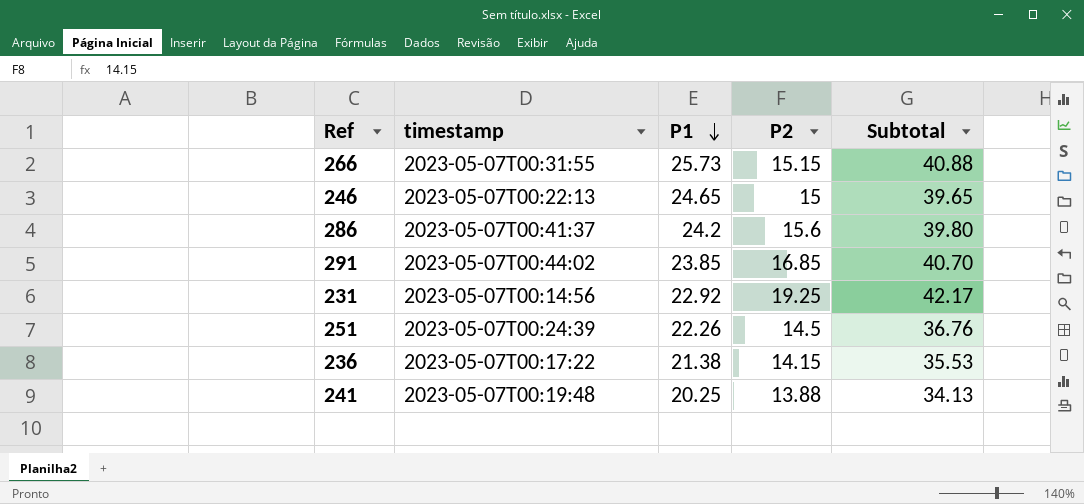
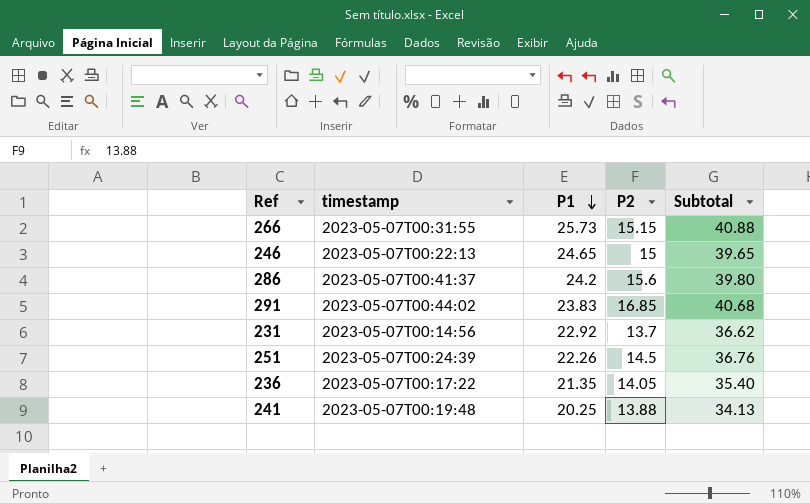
291 | P1: 23.85 -> 23.83
291 | Subtotal: 40.70 -> 40.68
231 | P2: 19.25 -> 13.7
231 | Subtotal: 42.17 -> 36.62
236 | P1: 21.38 -> 21.35
236 | P2: 14.15 -> 14.05
236 | Subtotal: 35.53 -> 35.40

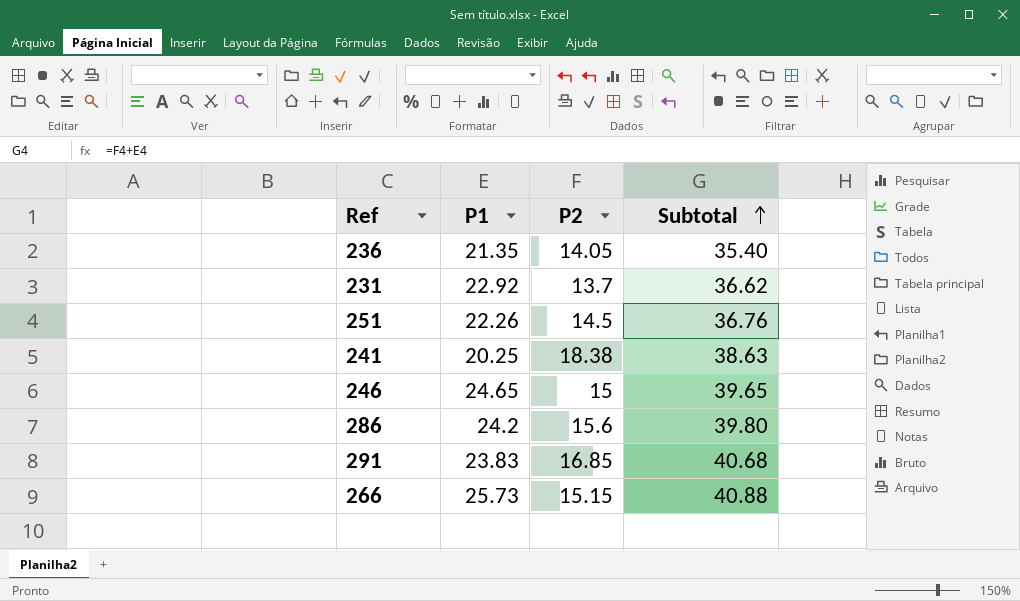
row order: P1 descending -> Subtotal ascending
column timestamp | position: 2 -> none
241 | P2: 13.88 -> 18.38
241 | Subtotal: 34.13 -> 38.63

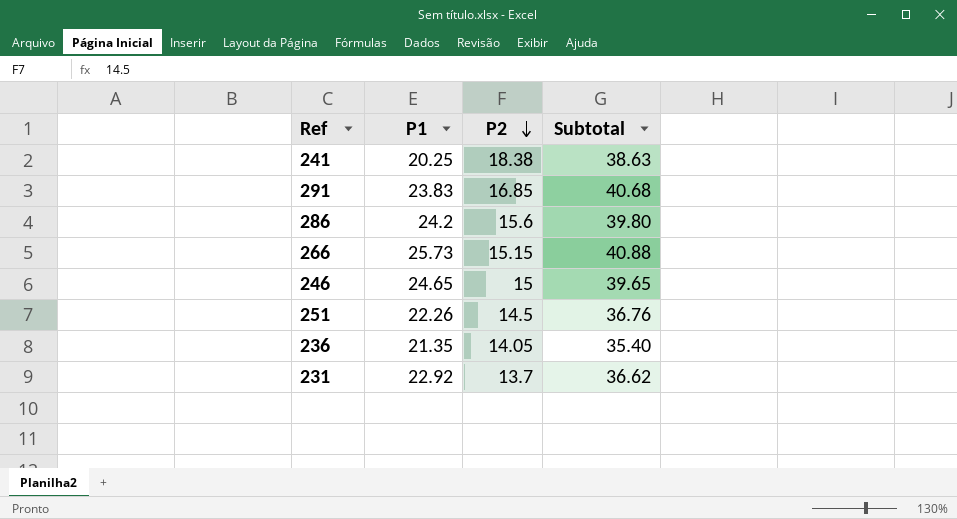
row order: Subtotal ascending -> P2 descending

